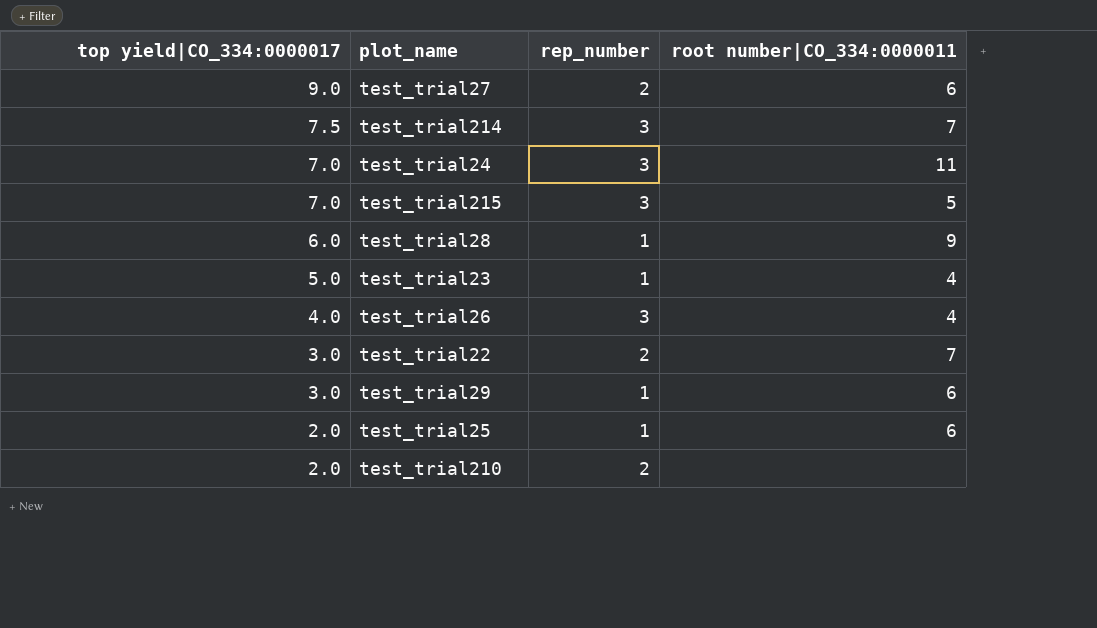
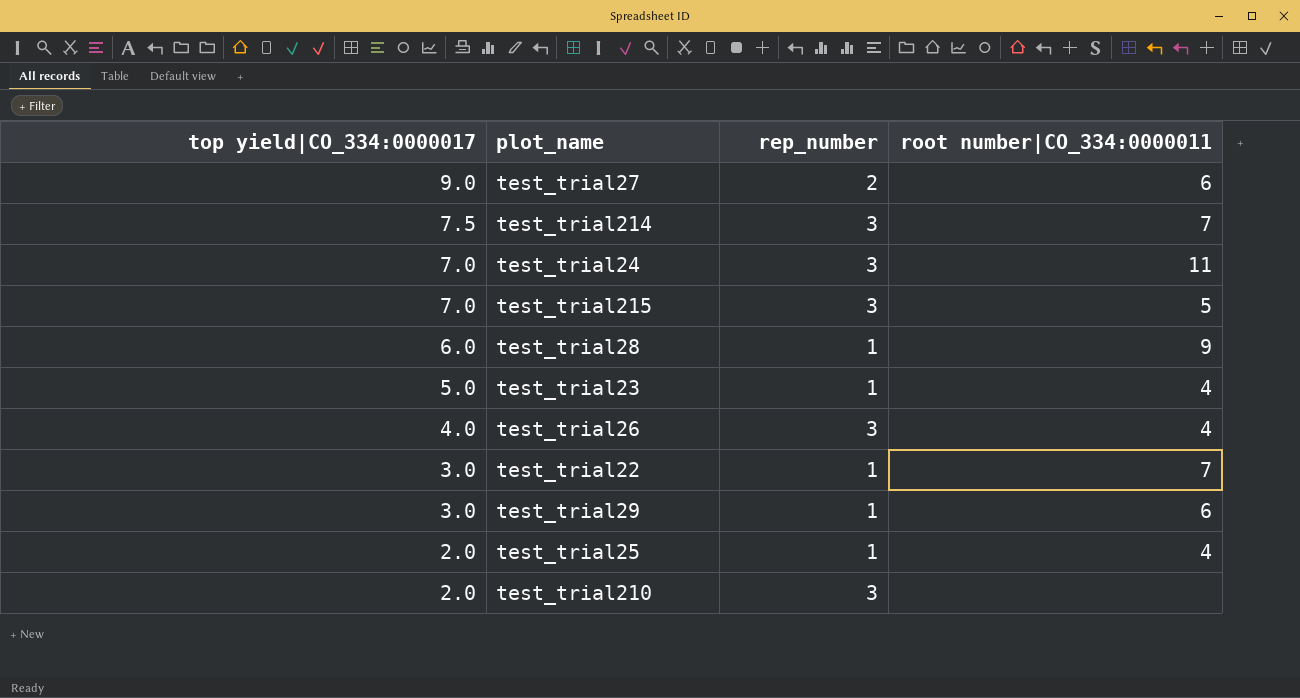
test_trial22 | rep_number: 2 -> 1
test_trial25 | root number|CO_334:0000011: 6 -> 4
test_trial210 | rep_number: 2 -> 3

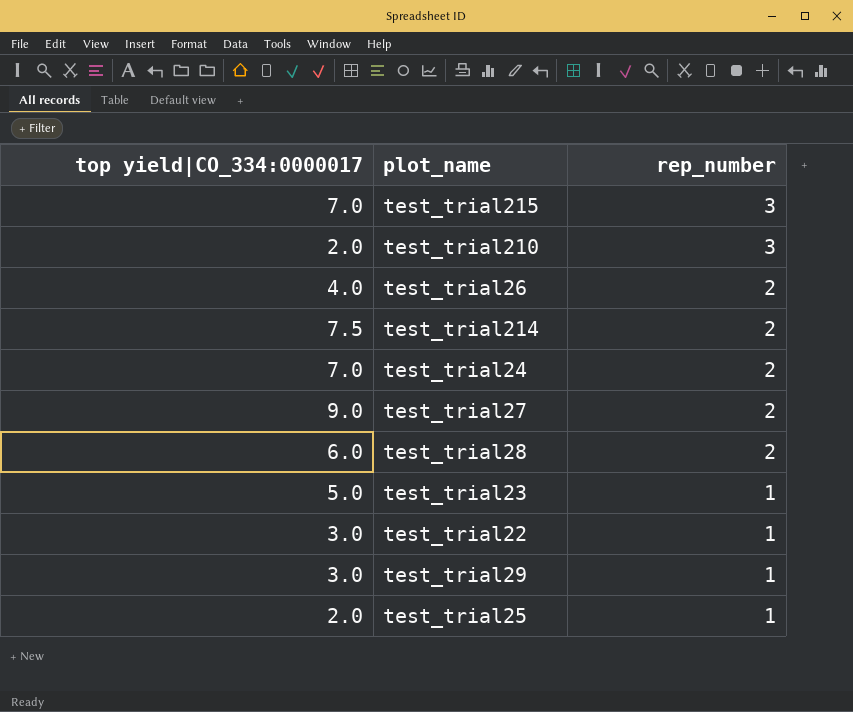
row order: top yield|CO_334:0000017 descending -> rep_number descending
column root number|CO_334:0000011 | position: 4 -> none
test_trial26 | rep_number: 3 -> 2
test_trial214 | rep_number: 3 -> 2
test_trial24 | rep_number: 3 -> 2
test_trial28 | rep_number: 1 -> 2

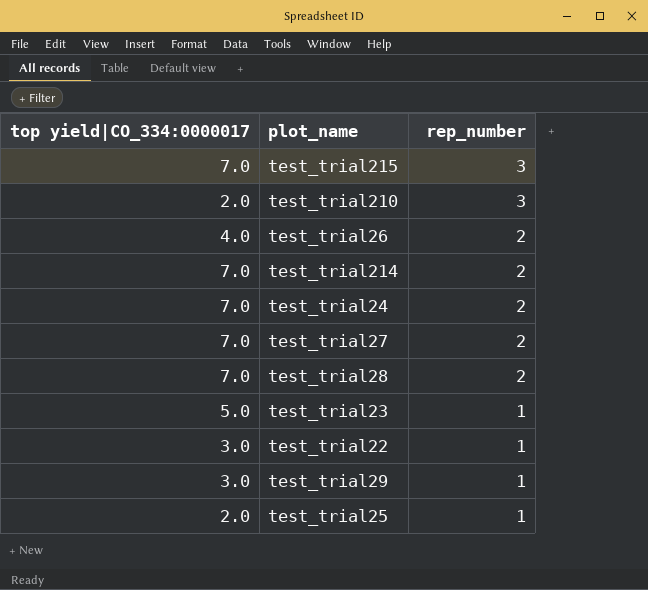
test_trial214 | top yield|CO_334:0000017: 7.5 -> 7.0
test_trial27 | top yield|CO_334:0000017: 9.0 -> 7.0
test_trial28 | top yield|CO_334:0000017: 6.0 -> 7.0

